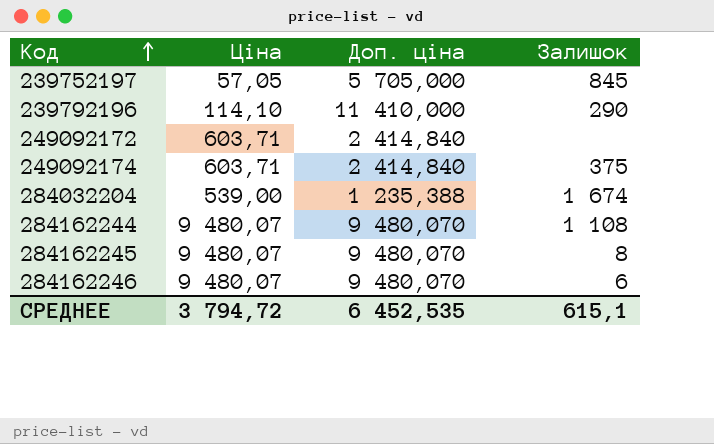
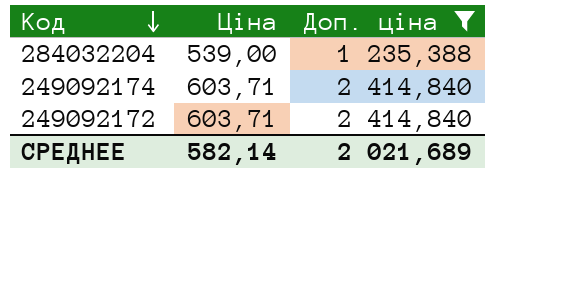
filter: none -> Доп. ціна <= 2 414,840
row order: Код ascending -> Код descending
column Залишок | position: 4 -> none
СРЕДНЕЕ | Ціна: 3 794,72 -> 582,14
СРЕДНЕЕ | Доп. ціна: 6 452,535 -> 2 021,689

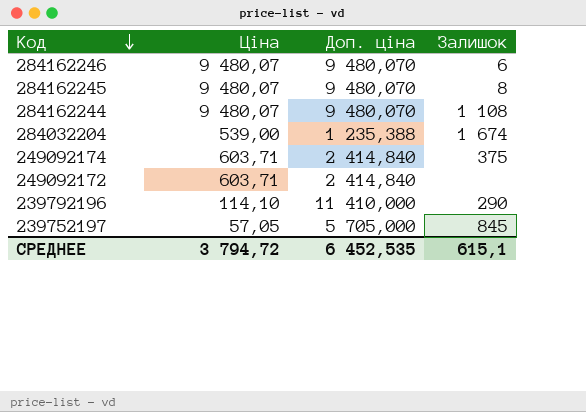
filter: Доп. ціна <= 2 414,840 -> none
column Залишок | position: none -> 4
СРЕДНЕЕ | Ціна: 582,14 -> 3 794,72
СРЕДНЕЕ | Доп. ціна: 2 021,689 -> 6 452,535

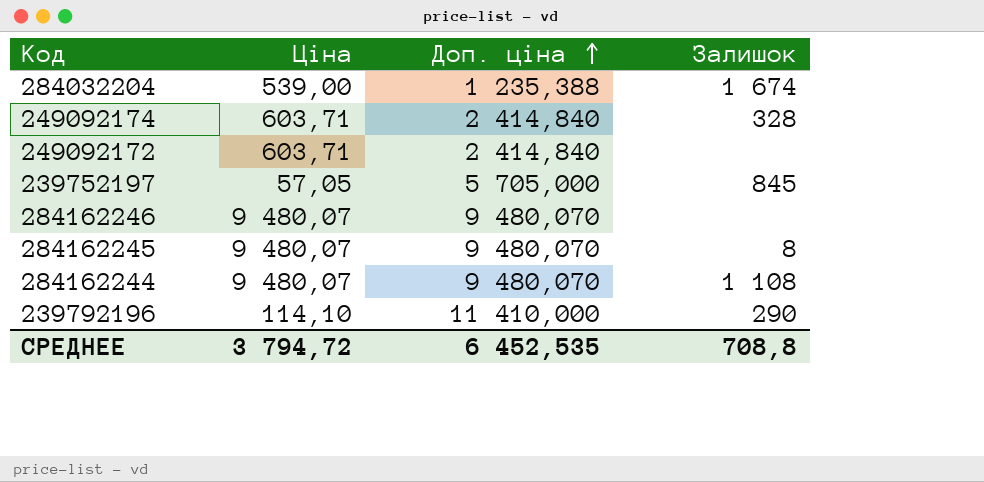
row order: Код descending -> Доп. ціна ascending
249092174 | Залишок: 375 -> 328
284162246 | Залишок: 6 -> none
СРЕДНЕЕ | Залишок: 615,1 -> 708,8

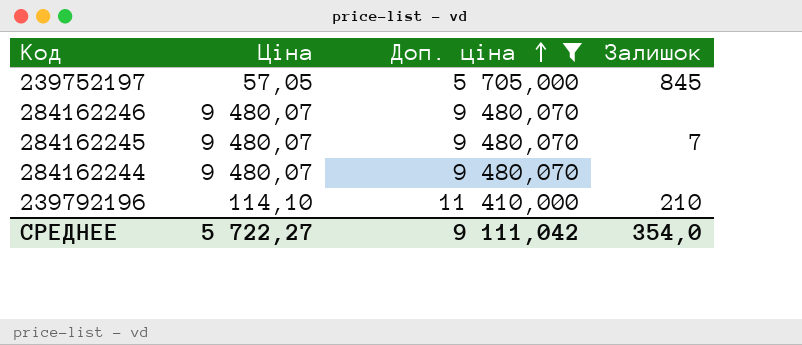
filter: none -> Доп. ціна >= 5 705,000
284162245 | Залишок: 8 -> 7
284162244 | Залишок: 1 108 -> none
239792196 | Залишок: 290 -> 210
СРЕДНЕЕ | Ціна: 3 794,72 -> 5 722,27
СРЕДНЕЕ | Доп. ціна: 6 452,535 -> 9 111,042
СРЕДНЕЕ | Залишок: 708,8 -> 354,0

